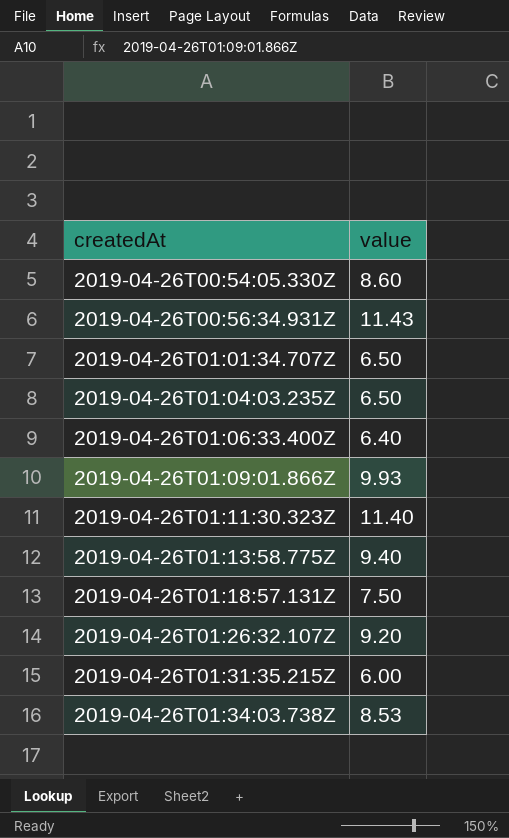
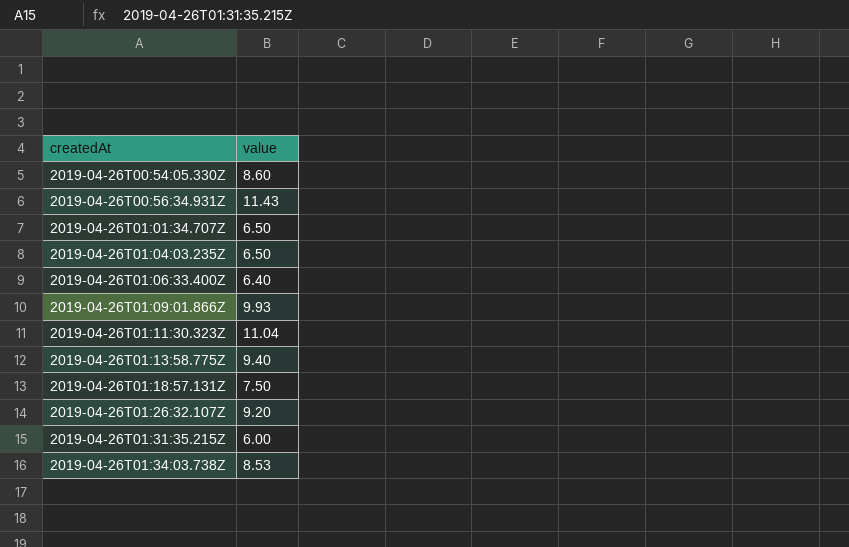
2019-04-26T01:11:30.323Z | value: 11.40 -> 11.04

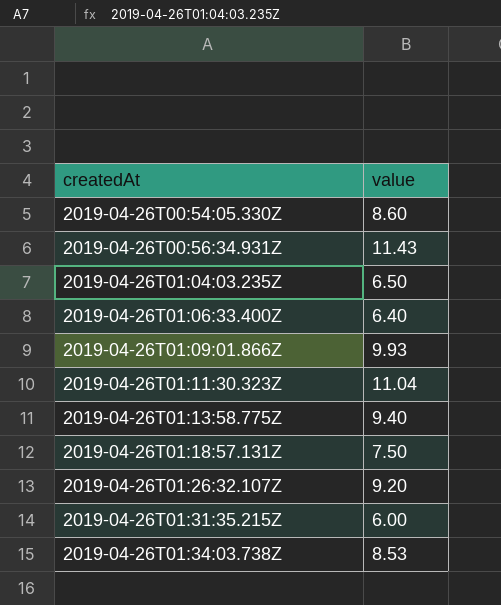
row 2019-04-26T01:01:34.707Z: 6.50 -> none

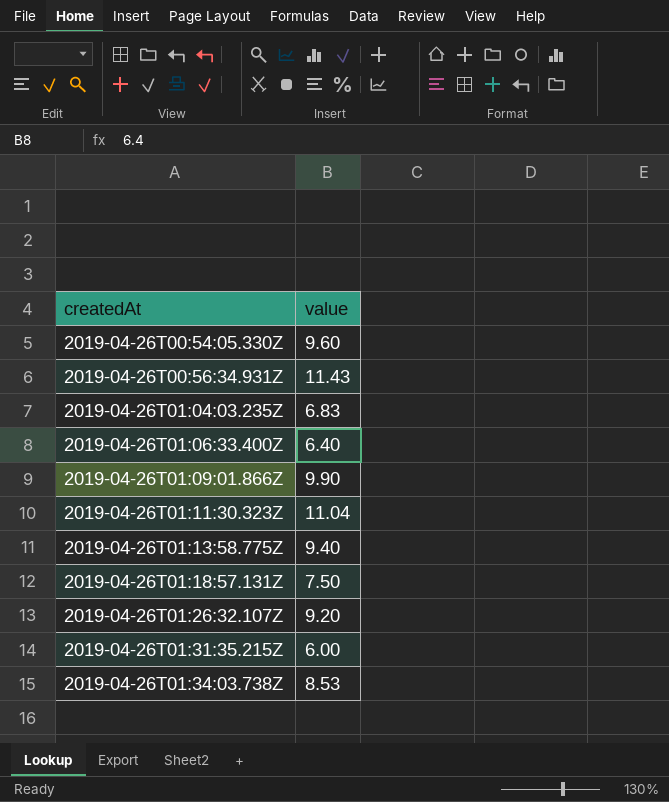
2019-04-26T00:54:05.330Z | value: 8.60 -> 9.60
2019-04-26T01:04:03.235Z | value: 6.50 -> 6.83
2019-04-26T01:09:01.866Z | value: 9.93 -> 9.90

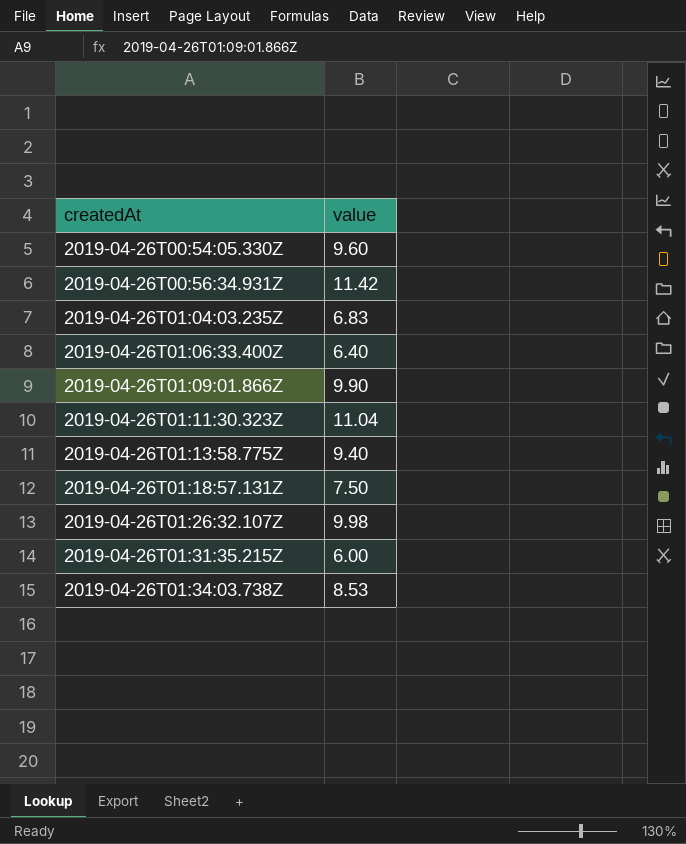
2019-04-26T00:56:34.931Z | value: 11.43 -> 11.42
2019-04-26T01:26:32.107Z | value: 9.20 -> 9.98

